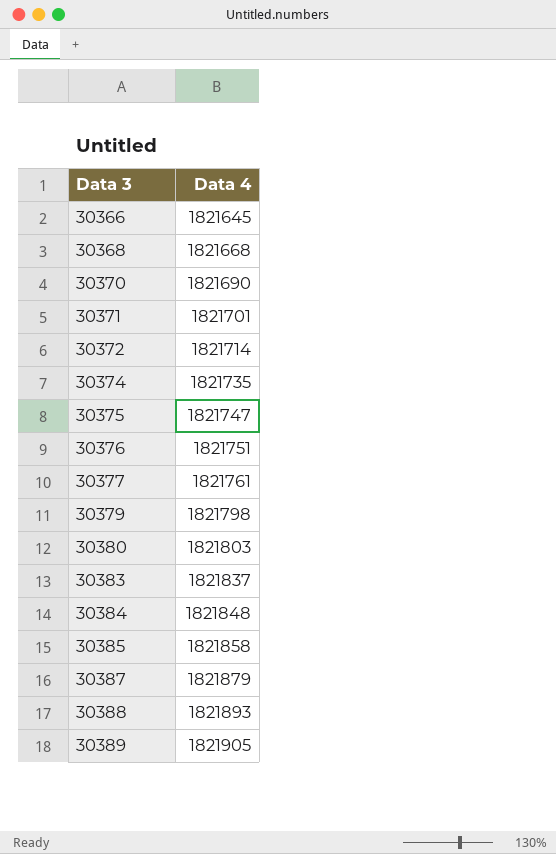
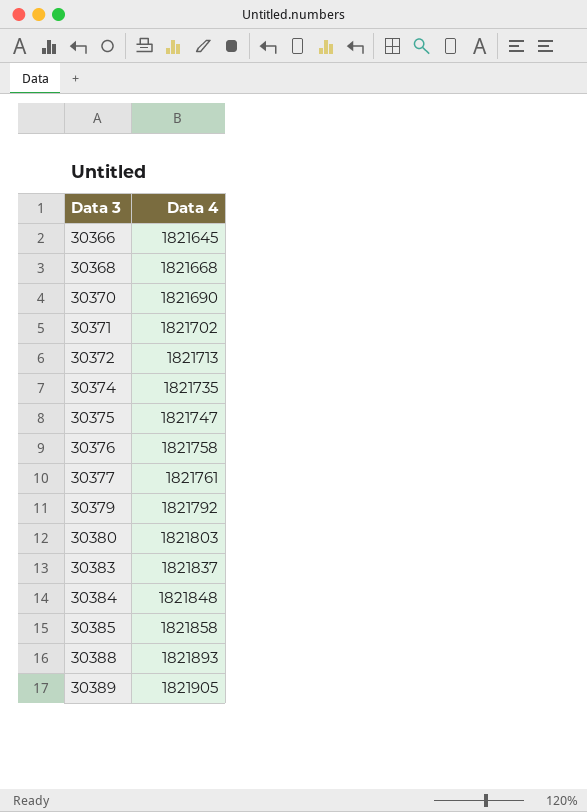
row 30387: 1821879 -> none
30371 | Data 4: 1821701 -> 1821702
30372 | Data 4: 1821714 -> 1821713
30376 | Data 4: 1821751 -> 1821758
30379 | Data 4: 1821798 -> 1821792

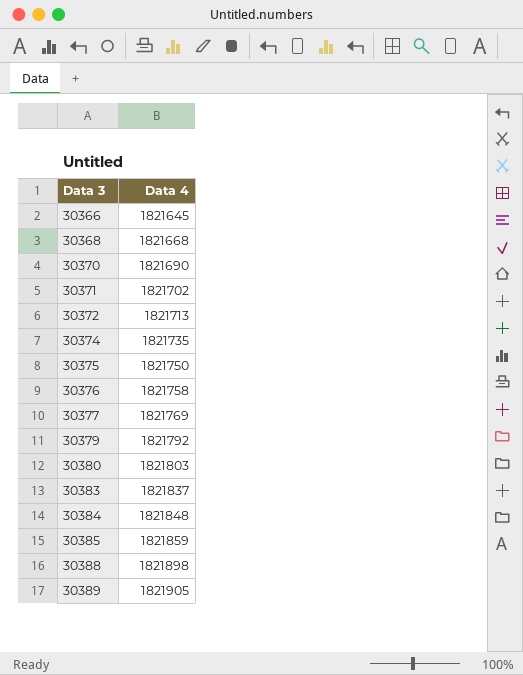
30375 | Data 4: 1821747 -> 1821750
30377 | Data 4: 1821761 -> 1821769
30385 | Data 4: 1821858 -> 1821859
30388 | Data 4: 1821893 -> 1821898

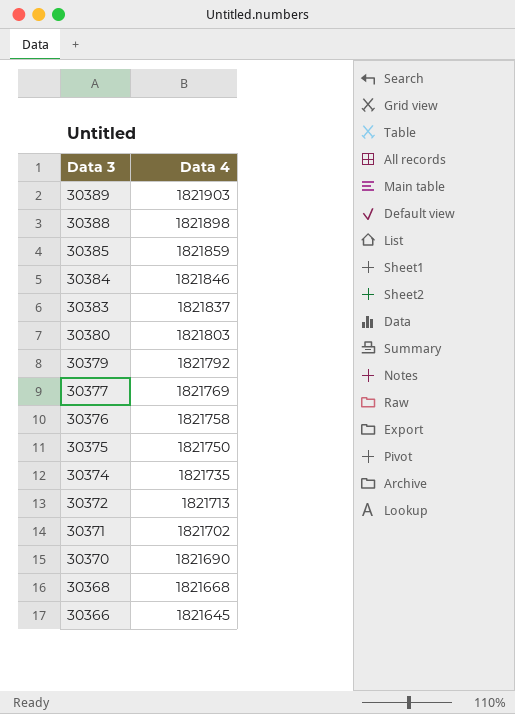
row order: Data 3 ascending -> Data 3 descending
30389 | Data 4: 1821905 -> 1821903
30384 | Data 4: 1821848 -> 1821846

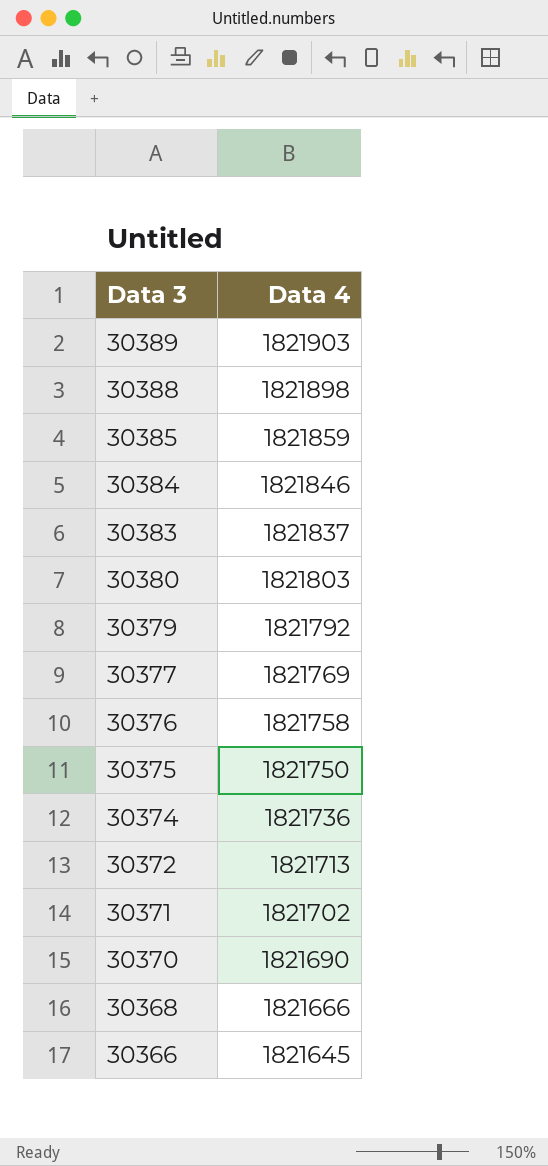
30374 | Data 4: 1821735 -> 1821736
30368 | Data 4: 1821668 -> 1821666

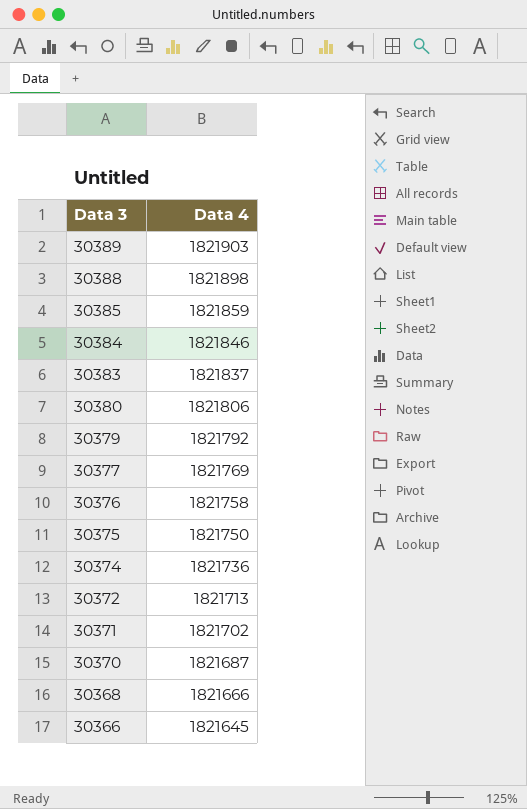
30380 | Data 4: 1821803 -> 1821806
30370 | Data 4: 1821690 -> 1821687

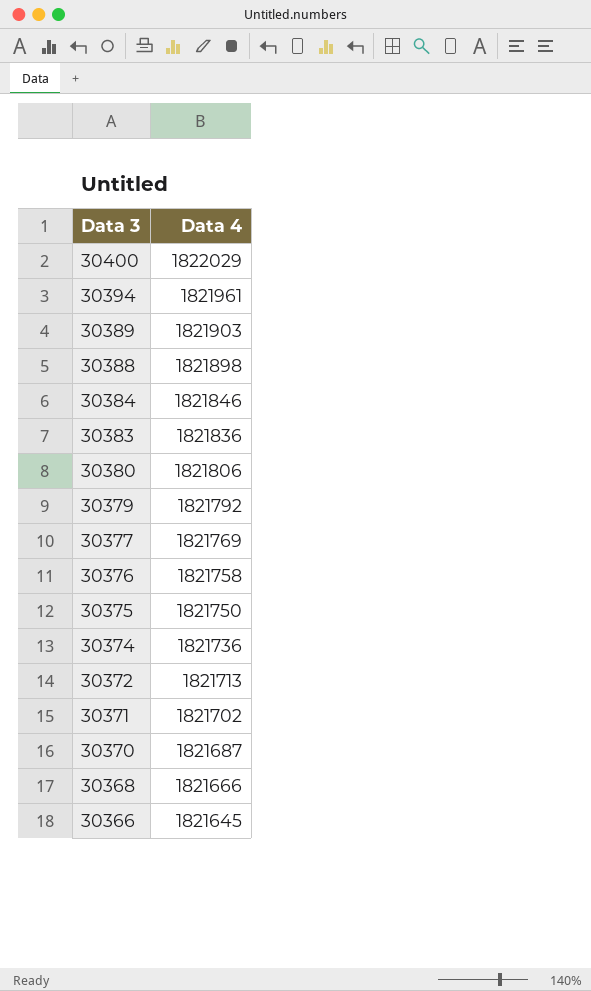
row 30385: 1821859 -> none
row 30400: none -> 1822029
row 30394: none -> 1821961
30383 | Data 4: 1821837 -> 1821836

